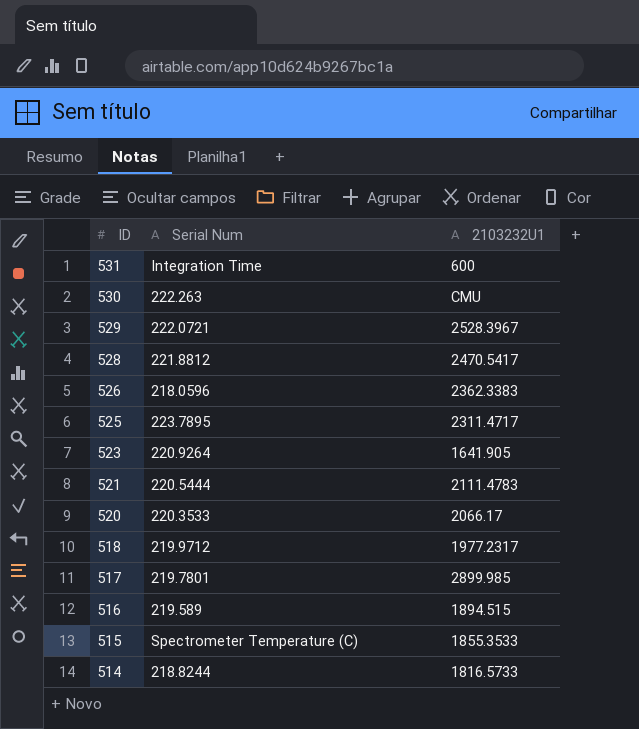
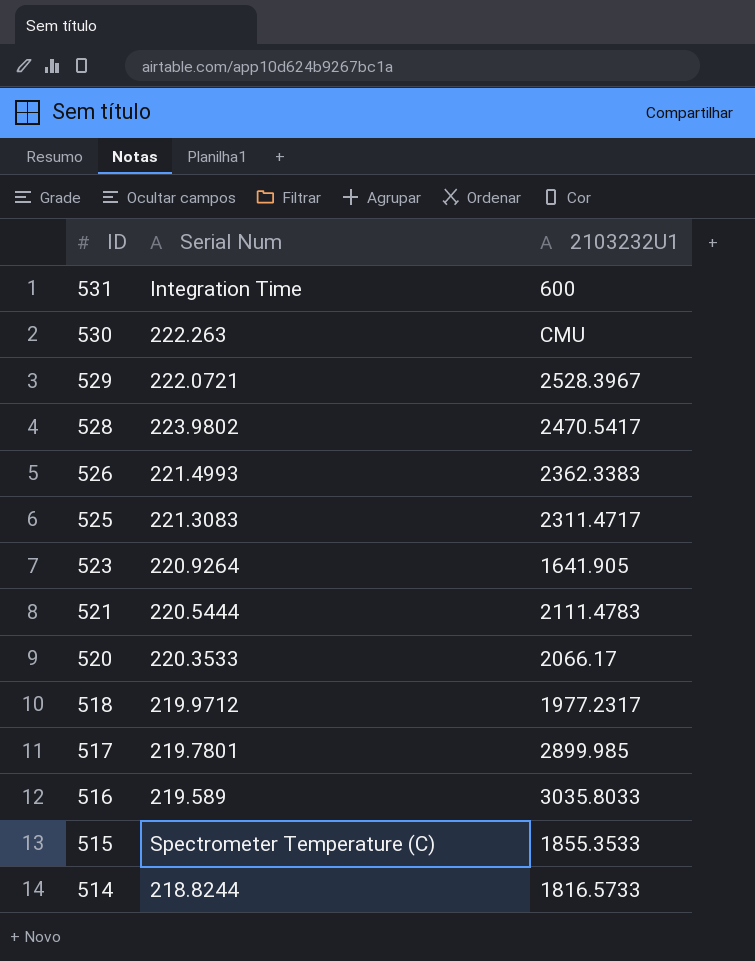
528 | Serial Num: 221.8812 -> 223.9802
526 | Serial Num: 218.0596 -> 221.4993
525 | Serial Num: 223.7895 -> 221.3083
516 | 2103232U1: 1894.515 -> 3035.8033

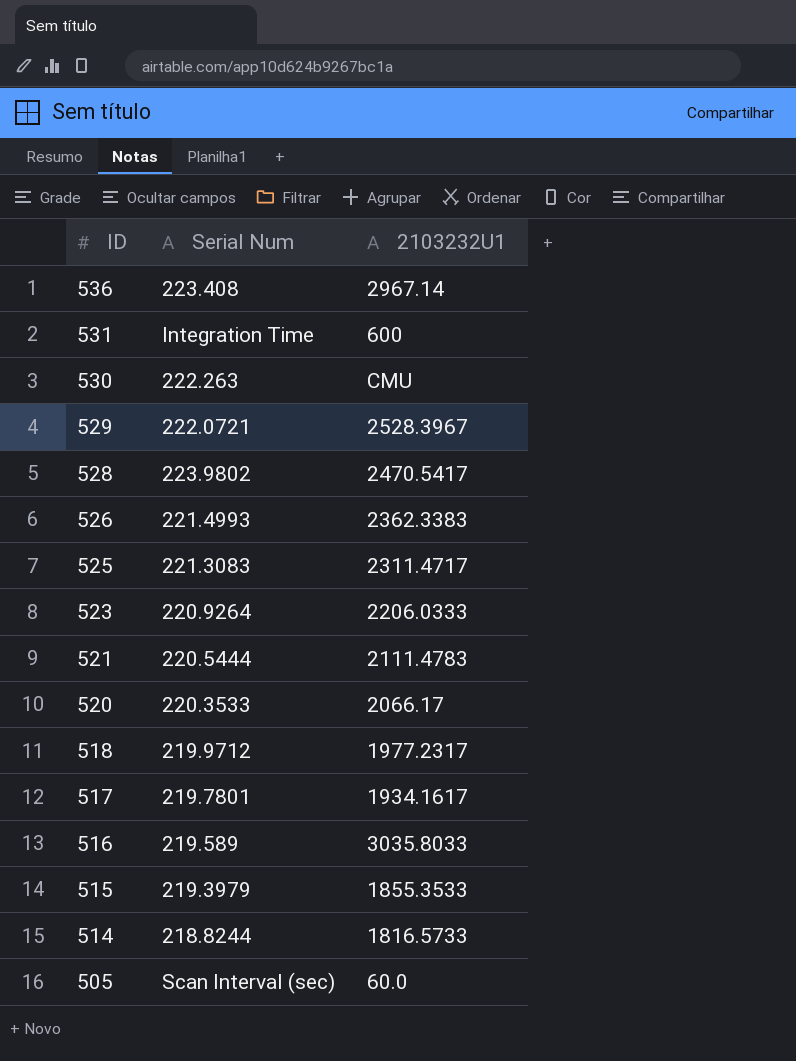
row 536: none -> 223.408 | 2967.14
523 | 2103232U1: 1641.905 -> 2206.0333
517 | 2103232U1: 2899.985 -> 1934.1617
515 | Serial Num: Spectrometer Temperature (C) -> 219.3979
row 505: none -> Scan Interval (sec) | 60.0

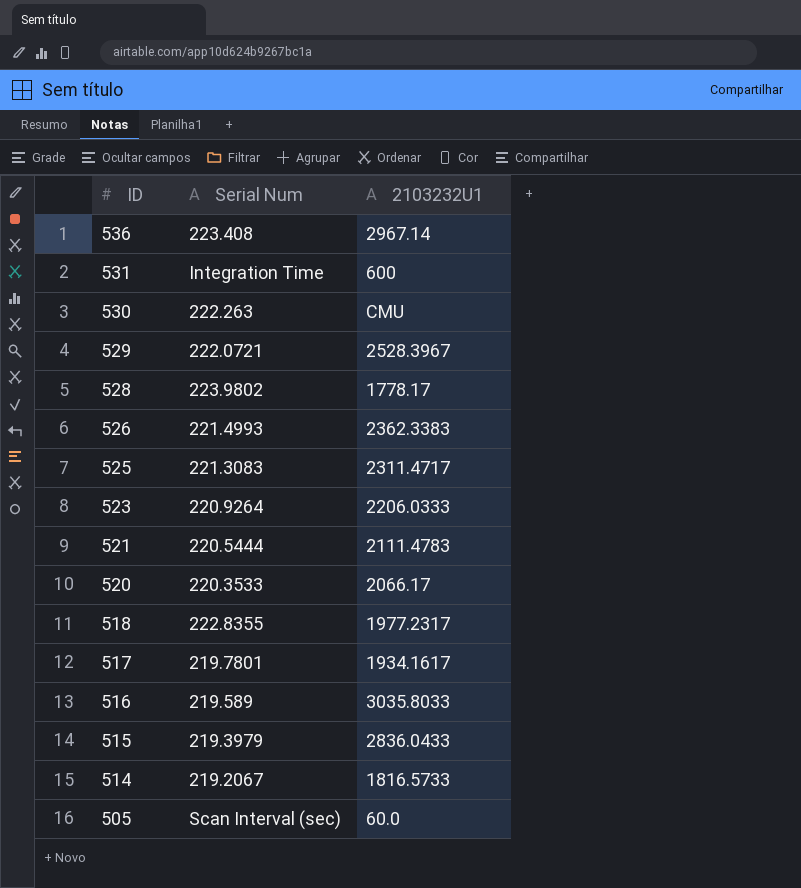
528 | 2103232U1: 2470.5417 -> 1778.17
518 | Serial Num: 219.9712 -> 222.8355
515 | 2103232U1: 1855.3533 -> 2836.0433
514 | Serial Num: 218.8244 -> 219.2067

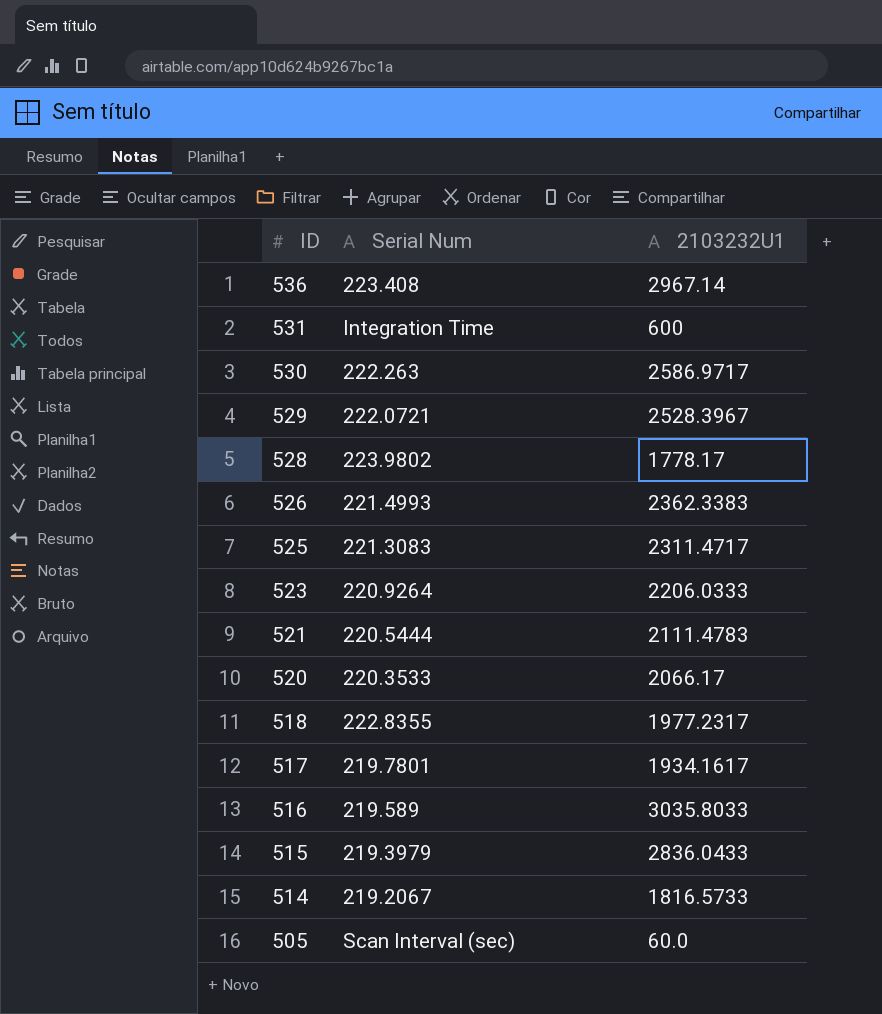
530 | 2103232U1: CMU -> 2586.9717

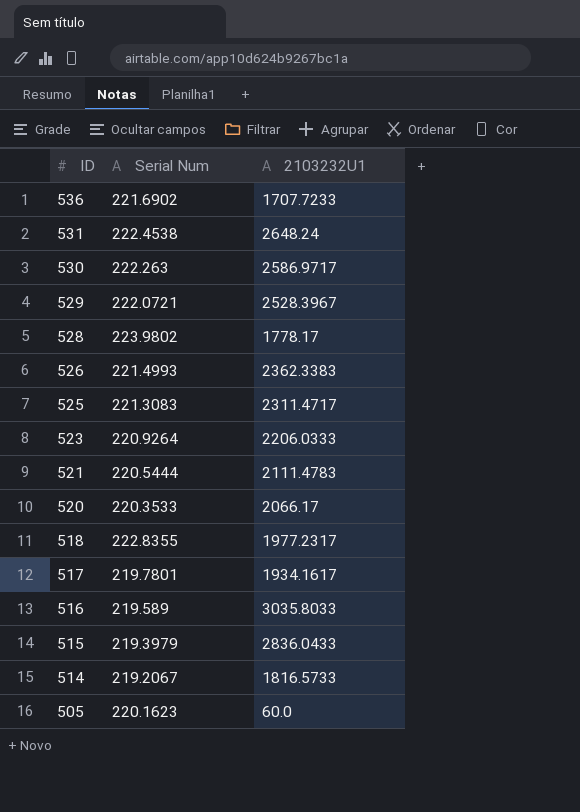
536 | Serial Num: 223.408 -> 221.6902
536 | 2103232U1: 2967.14 -> 1707.7233
531 | Serial Num: Integration Time -> 222.4538
531 | 2103232U1: 600 -> 2648.24
505 | Serial Num: Scan Interval (sec) -> 220.1623

